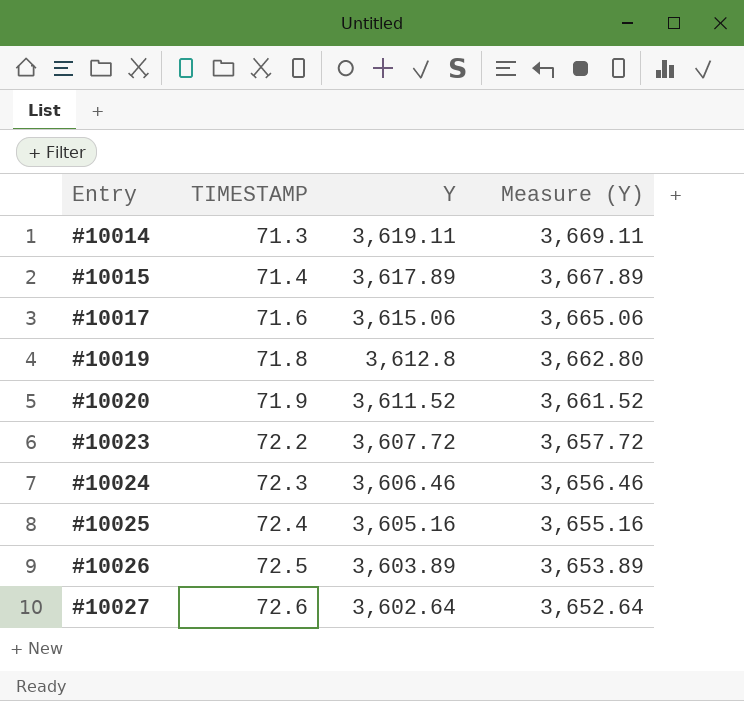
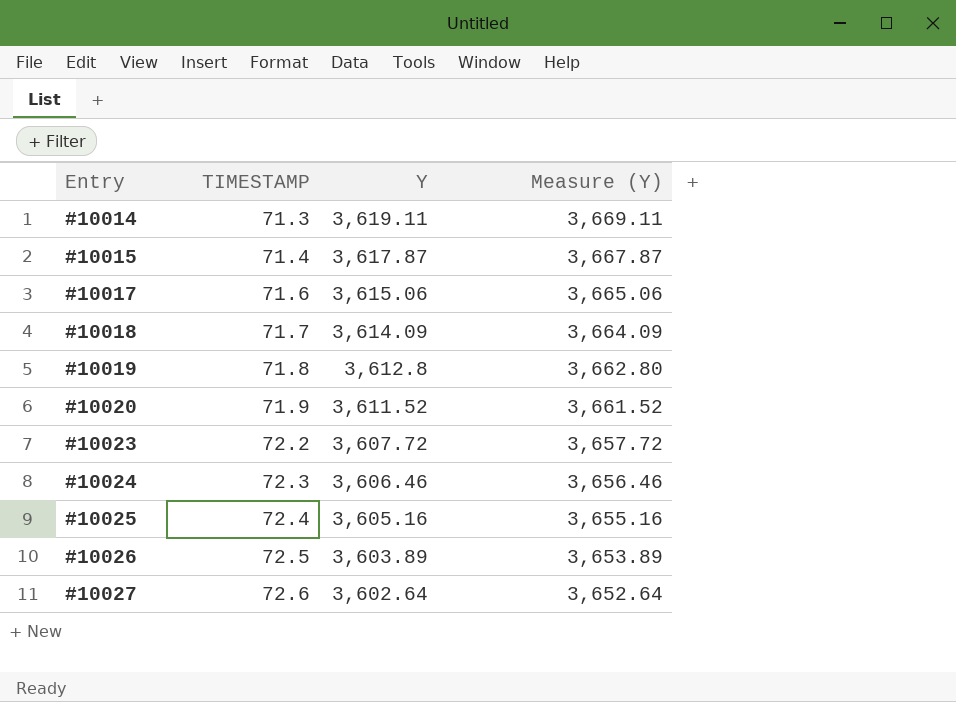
#10015 | Y: 3,617.89 -> 3,617.87
#10015 | Measure (Y): 3,667.89 -> 3,667.87
row #10018: none -> 71.7 | 3,614.09 | 3,664.09

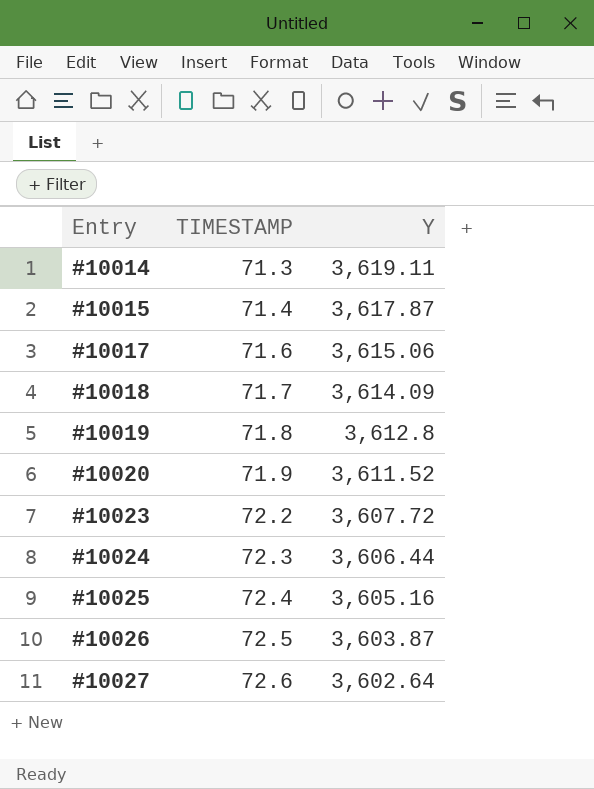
column Measure (Y) | formula: [Y] + 50 -> none
#10024 | Y: 3,606.46 -> 3,606.44
#10026 | Y: 3,603.89 -> 3,603.87

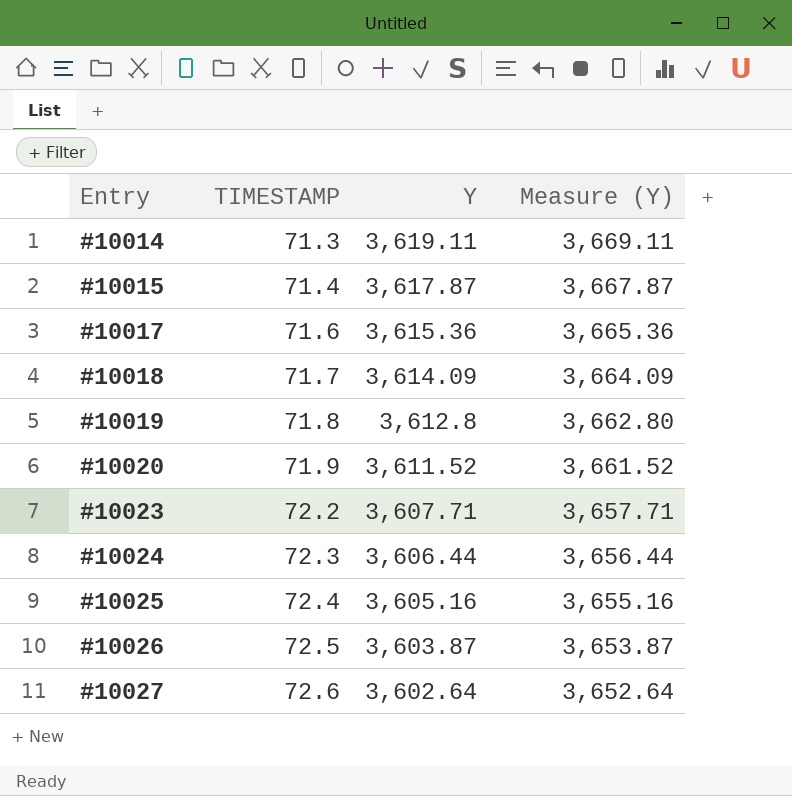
column Measure (Y) | formula: none -> [Y] + 50
#10017 | Y: 3,615.06 -> 3,615.36
#10023 | Y: 3,607.72 -> 3,607.71

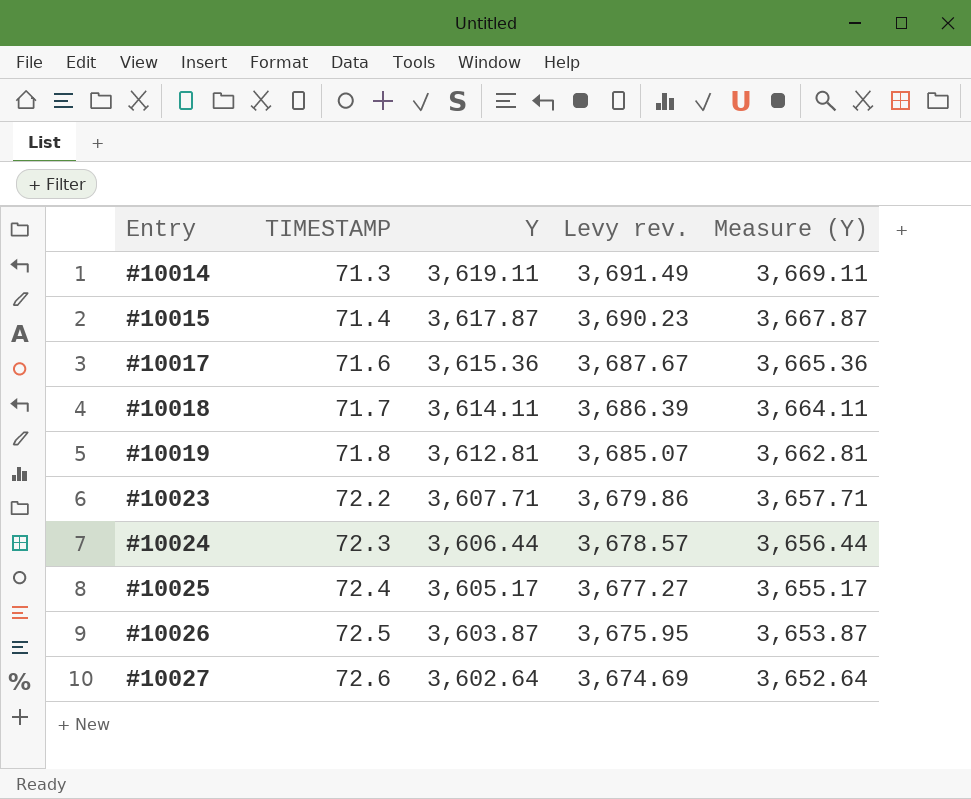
column Levy rev. | formula: none -> [Y] * 1.02
row #10020: 71.9 | 3,611.52 | 3,661.52 -> none
#10018 | Y: 3,614.09 -> 3,614.11
#10018 | Measure (Y): 3,664.09 -> 3,664.11
#10019 | Y: 3,612.8 -> 3,612.81
#10019 | Measure (Y): 3,662.80 -> 3,662.81
#10025 | Y: 3,605.16 -> 3,605.17
#10025 | Measure (Y): 3,655.16 -> 3,655.17

